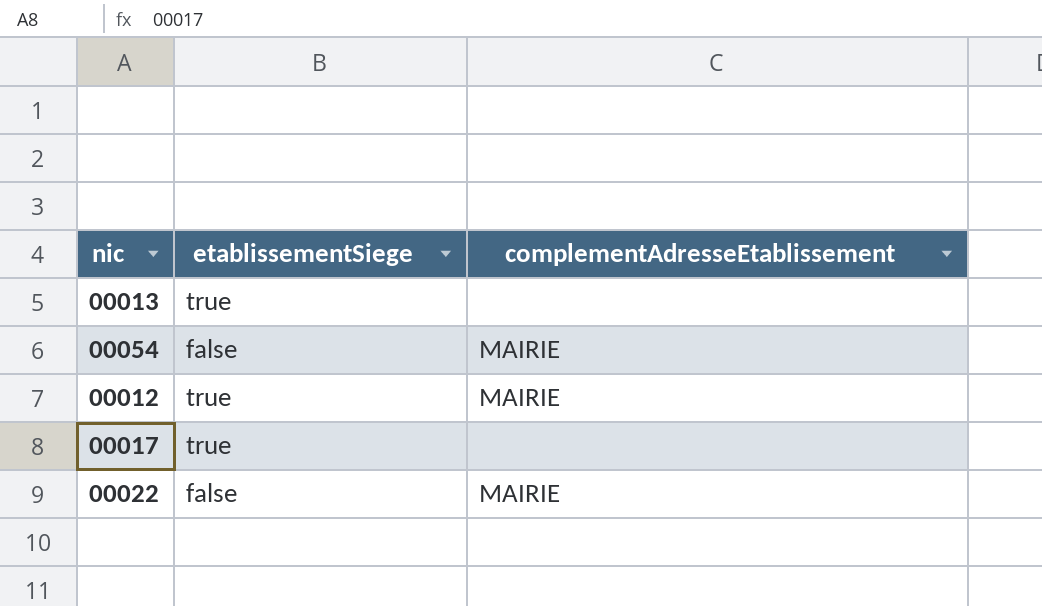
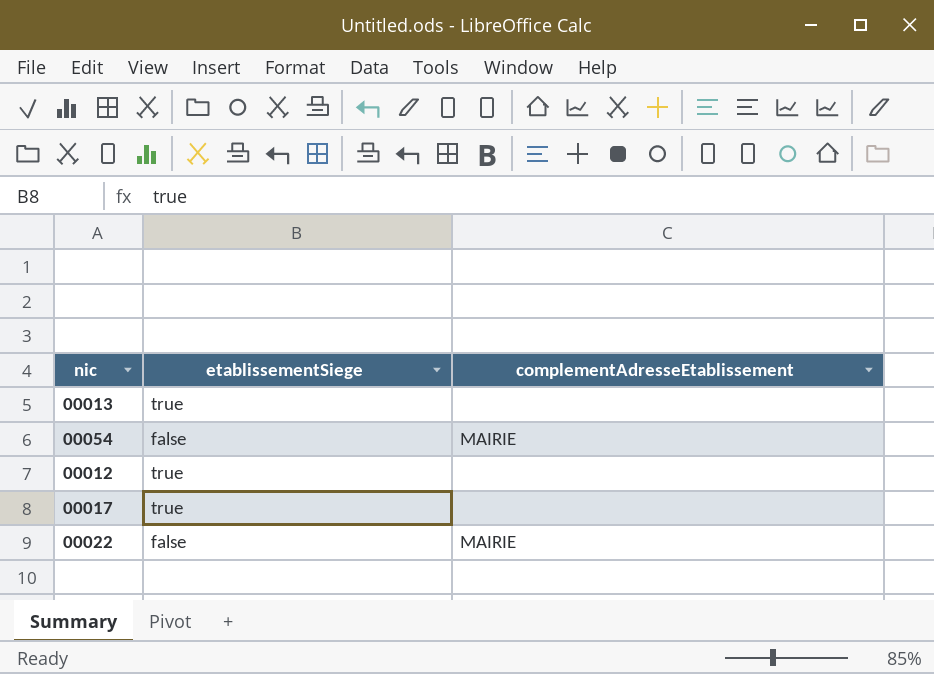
00012 | complementAdresseEtablissement: MAIRIE -> none

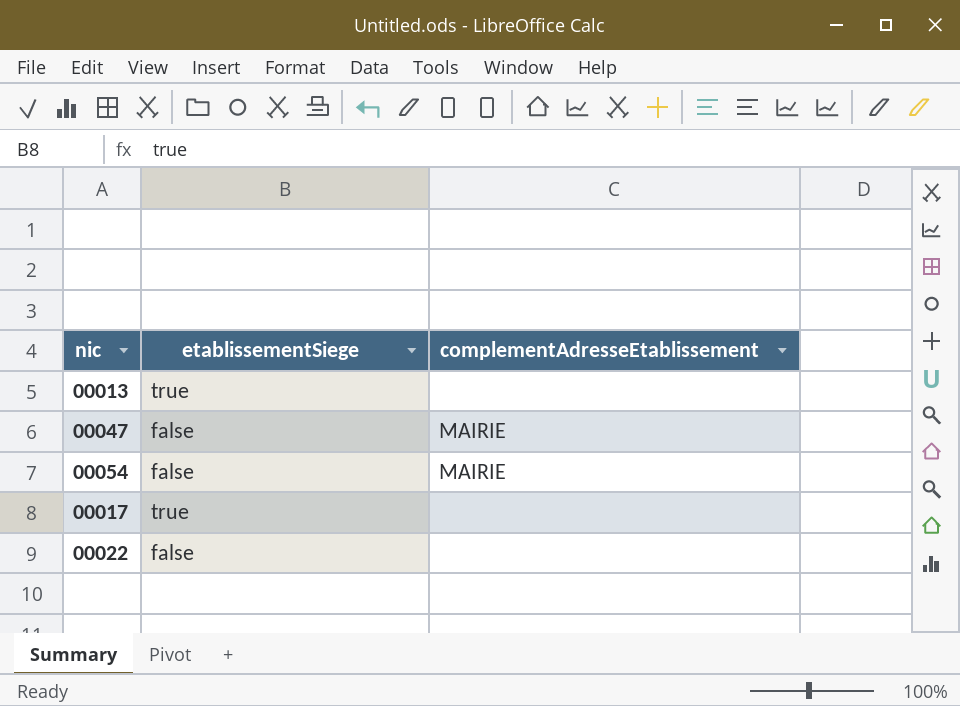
row 00012: true | none -> none
row 00047: none -> false | MAIRIE
00022 | complementAdresseEtablissement: MAIRIE -> none

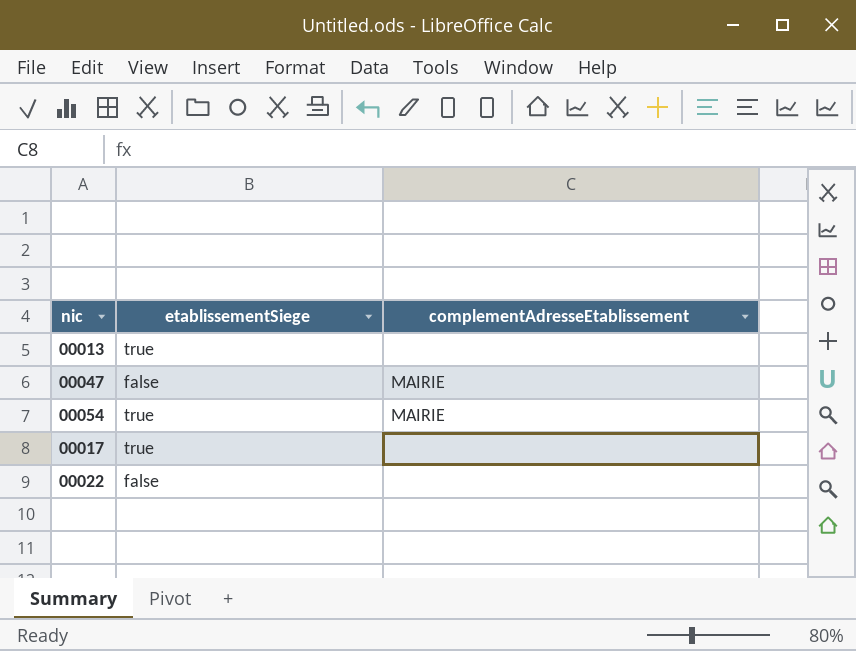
00054 | etablissementSiege: false -> true

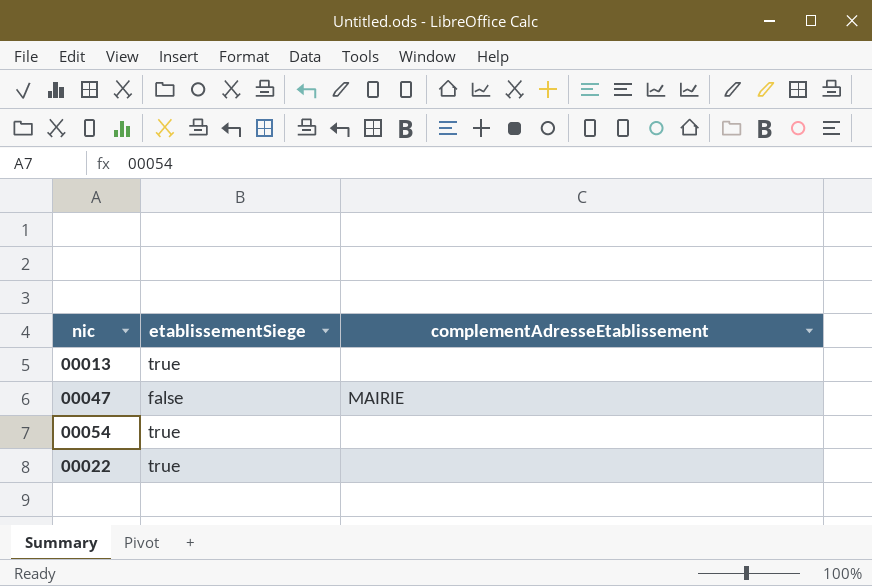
row 00017: true | none -> none
00054 | complementAdresseEtablissement: MAIRIE -> none
00022 | etablissementSiege: false -> true

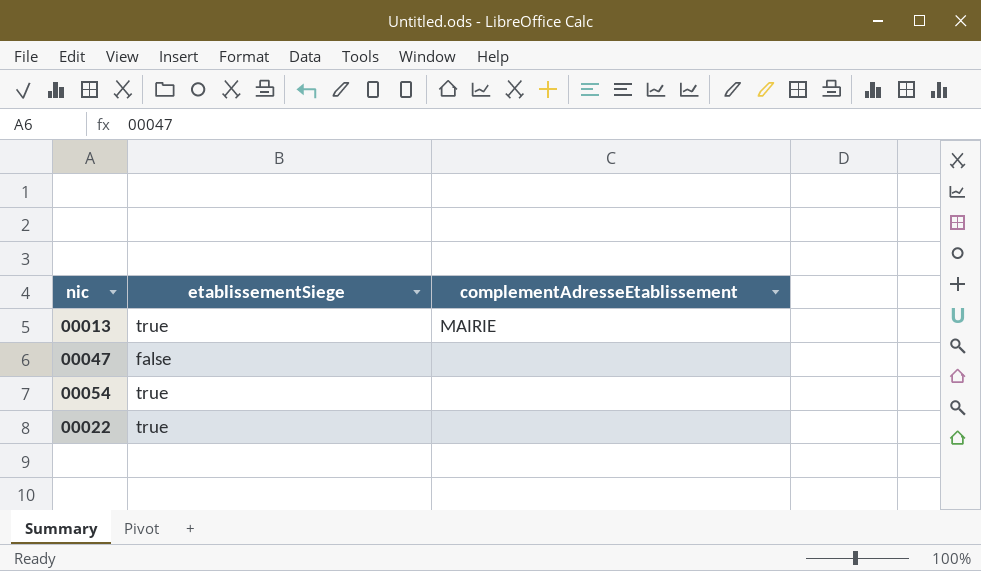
00013 | complementAdresseEtablissement: none -> MAIRIE
00047 | complementAdresseEtablissement: MAIRIE -> none

